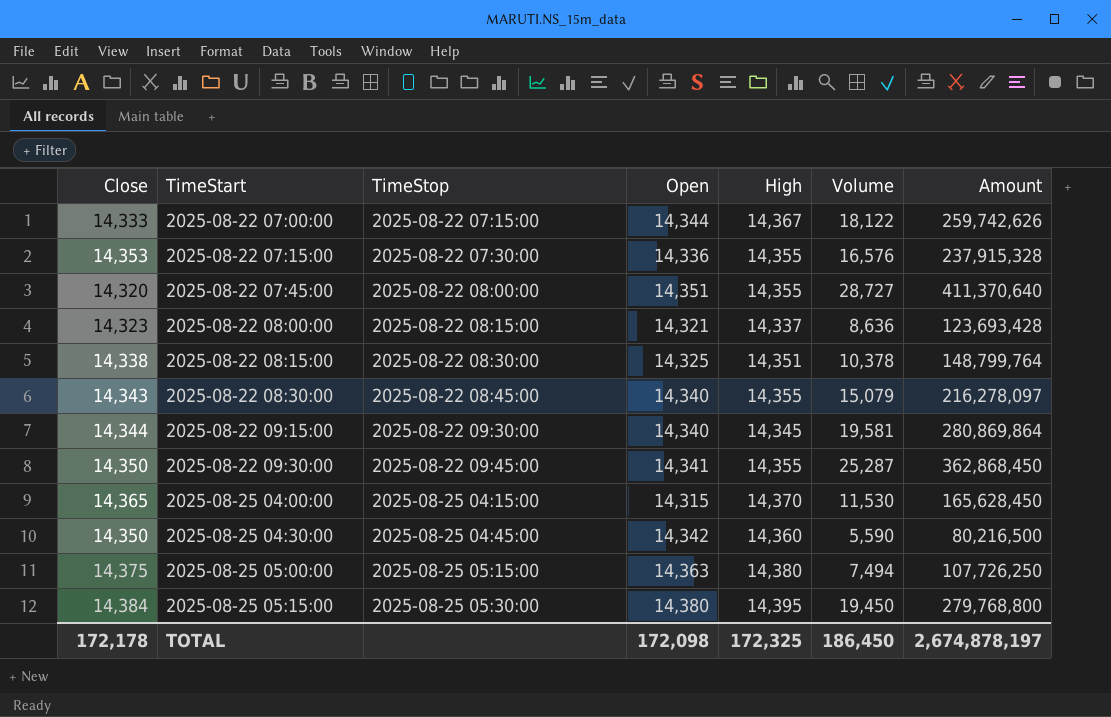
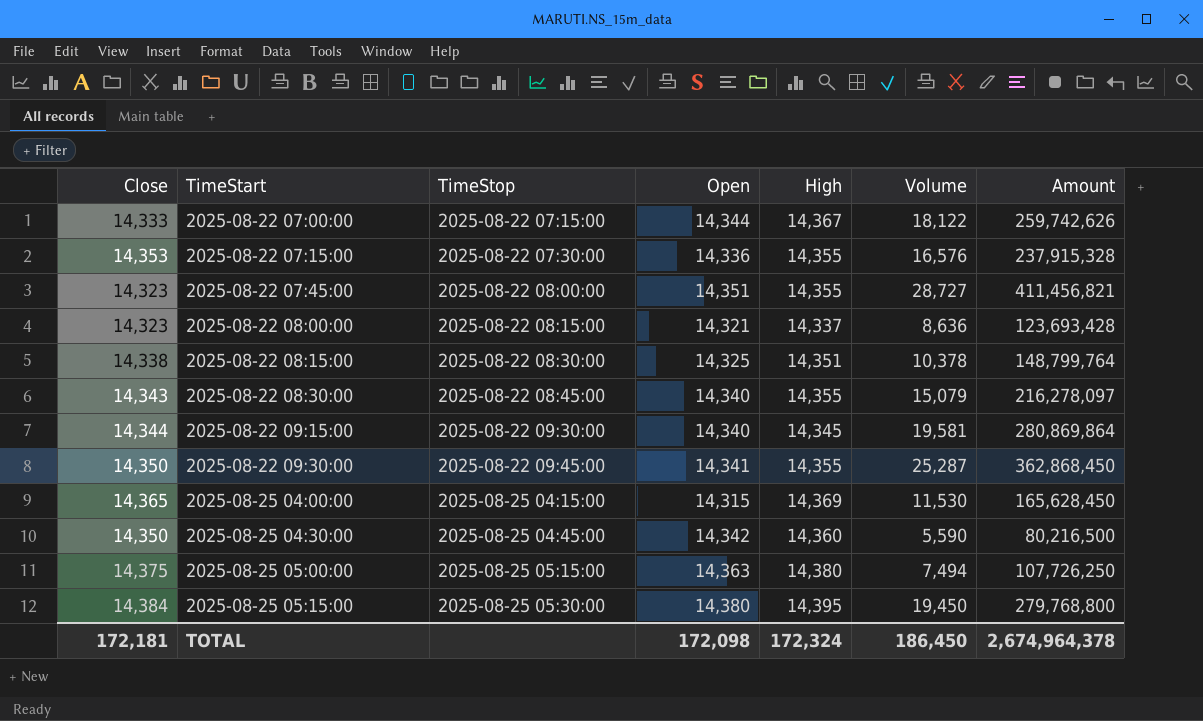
2025-08-22 07:45:00 | Close: 14,320 -> 14,323
2025-08-22 07:45:00 | Amount: 411,370,640 -> 411,456,821
2025-08-25 04:00:00 | High: 14,370 -> 14,369
TOTAL | Close: 172,178 -> 172,181
TOTAL | High: 172,325 -> 172,324
TOTAL | Amount: 2,674,878,197 -> 2,674,964,378

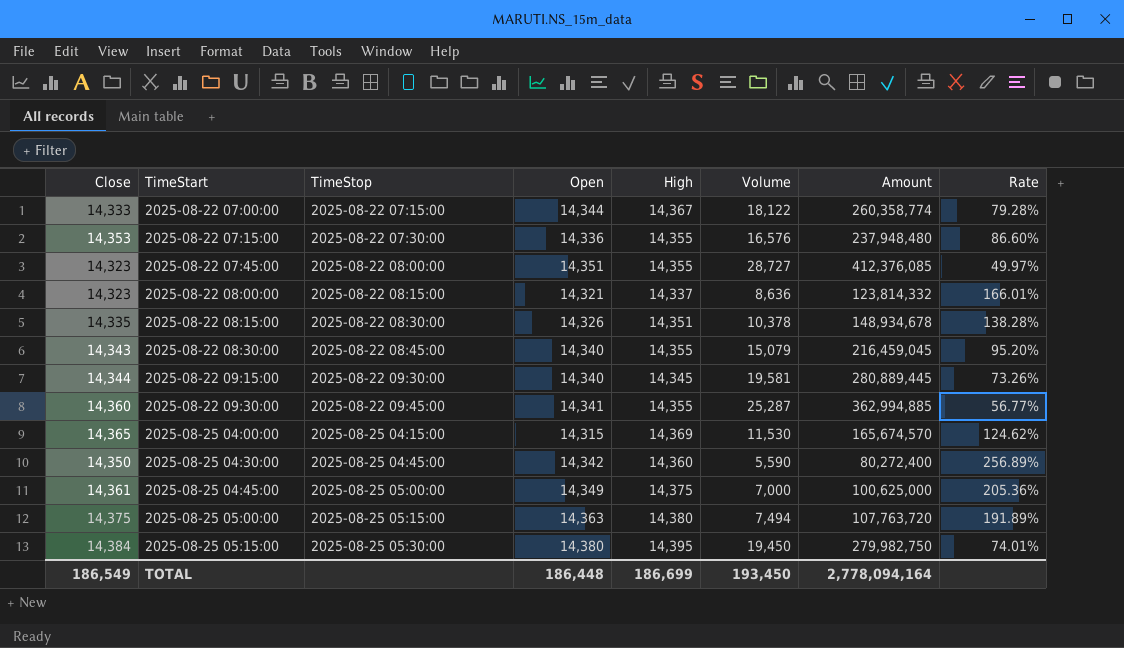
column Amount | formula: [Close] * [Volume] -> [High] * [Volume]
column Rate | formula: none -> [High] / [Volume]
2025-08-22 08:15:00 | Close: 14,338 -> 14,335
2025-08-22 08:15:00 | Open: 14,325 -> 14,326
2025-08-22 09:30:00 | Close: 14,350 -> 14,360
row 2025-08-25 04:45:00: none -> 14,361 | 2025-08-25 05:00:00 | 14,349 | 14,375 | 7,000 | 100,625,000 | 205.36%
TOTAL | Close: 172,181 -> 186,549
TOTAL | Open: 172,098 -> 186,448
TOTAL | High: 172,324 -> 186,699
TOTAL | Volume: 186,450 -> 193,450
TOTAL | Amount: 2,674,964,378 -> 2,778,094,164

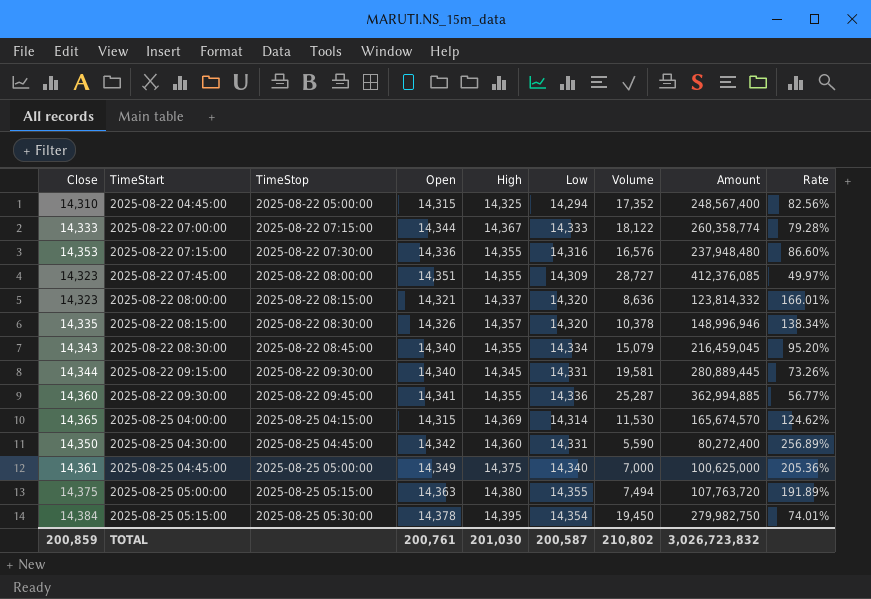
column Low | position: none -> 6
row 2025-08-22 04:45:00: none -> 14,310 | 2025-08-22 05:00:00 | 14,315 | 14,325 | 14,294 | 17,352 | 248,567,400 | 82.56%
2025-08-22 08:15:00 | High: 14,351 -> 14,357
2025-08-22 08:15:00 | Amount: 148,934,678 -> 148,996,946
2025-08-22 08:15:00 | Rate: 138.28% -> 138.34%
2025-08-25 05:15:00 | Open: 14,380 -> 14,378
TOTAL | Close: 186,549 -> 200,859
TOTAL | Open: 186,448 -> 200,761
TOTAL | High: 186,699 -> 201,030
TOTAL | Volume: 193,450 -> 210,802
TOTAL | Amount: 2,778,094,164 -> 3,026,723,832

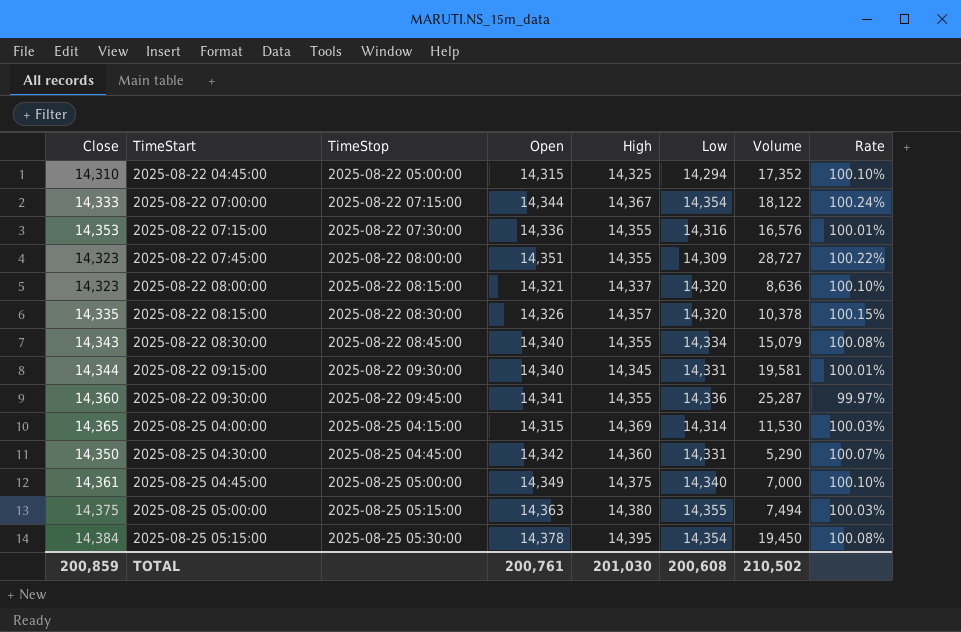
column Amount | formula: [High] * [Volume] -> none
column Rate | formula: [High] / [Volume] -> [High] / [Close]
2025-08-22 07:00:00 | Low: 14,333 -> 14,354
2025-08-25 04:30:00 | Volume: 5,590 -> 5,290
TOTAL | Low: 200,587 -> 200,608
TOTAL | Volume: 210,802 -> 210,502

